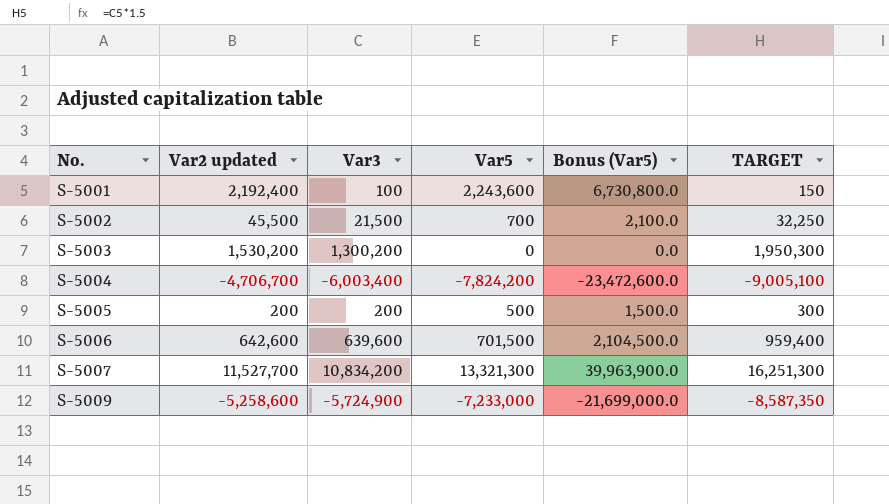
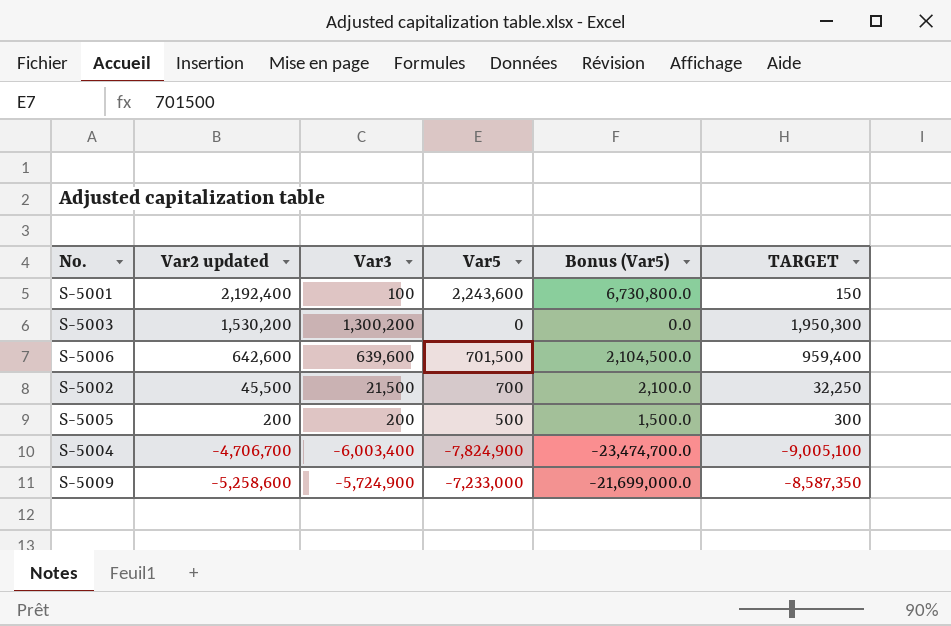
row order: No. ascending -> Var2 updated descending
row S-5007: 11,527,700 | 10,834,200 | 13,321,300 | 39,963,900.0 | 16,251,300 -> none
S-5004 | Var5: -7,824,200 -> -7,824,900
S-5004 | Bonus (Var5): -23,472,600.0 -> -23,474,700.0

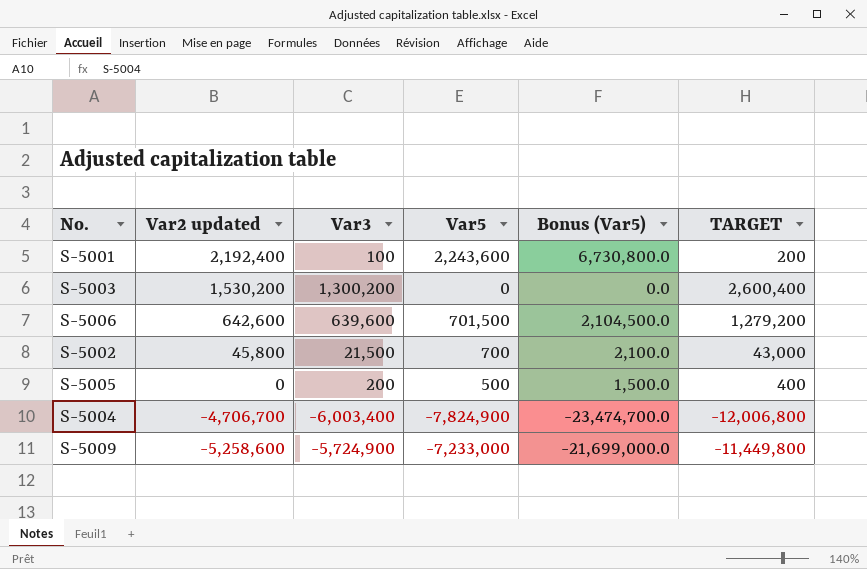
column TARGET | formula: [Var3] * 1.5 -> [Var3] * 2
S-5002 | Var2 updated: 45,500 -> 45,800
S-5005 | Var2 updated: 200 -> 0

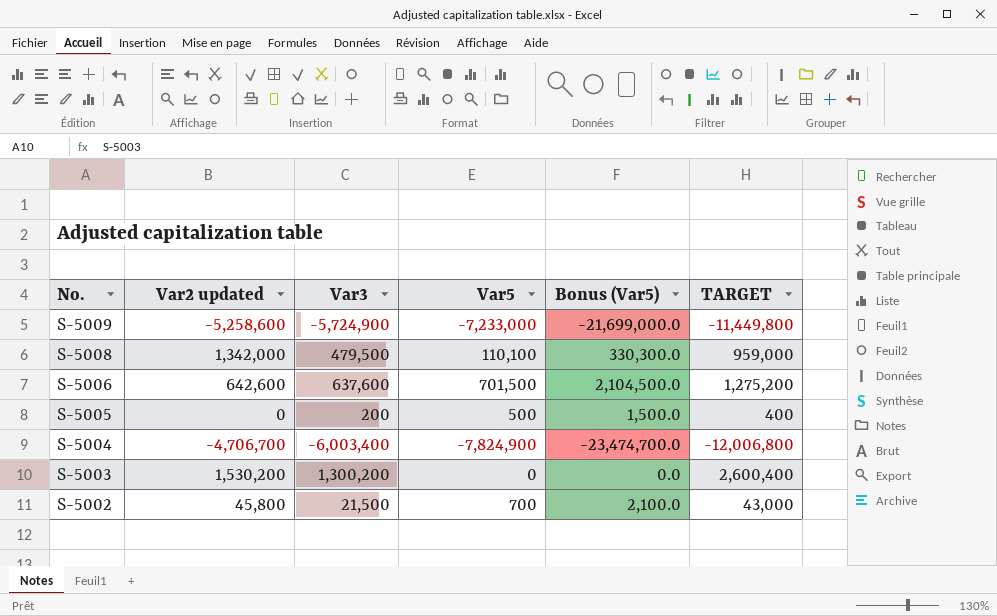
row order: Var2 updated descending -> No. descending
row S-5001: 2,192,400 | 100 | 2,243,600 | 6,730,800.0 | 200 -> none
row S-5008: none -> 1,342,000 | 479,500 | 110,100 | 330,300.0 | 959,000
S-5006 | Var3: 639,600 -> 637,600
S-5006 | TARGET: 1,279,200 -> 1,275,200

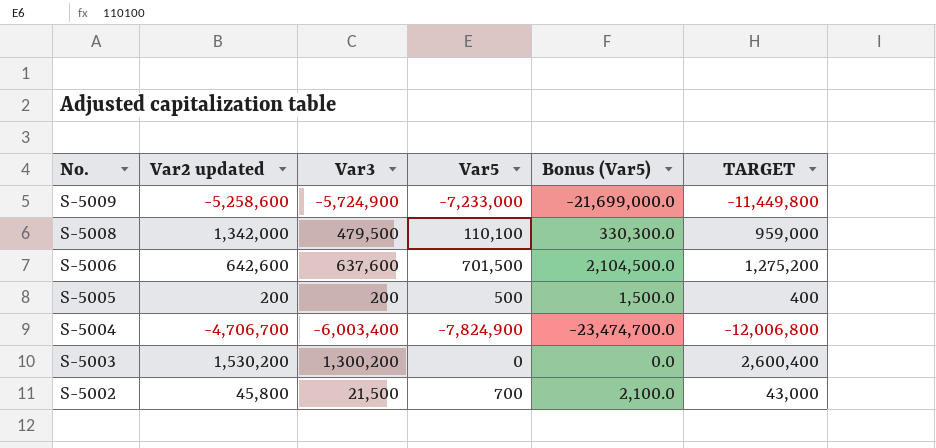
S-5005 | Var2 updated: 0 -> 200

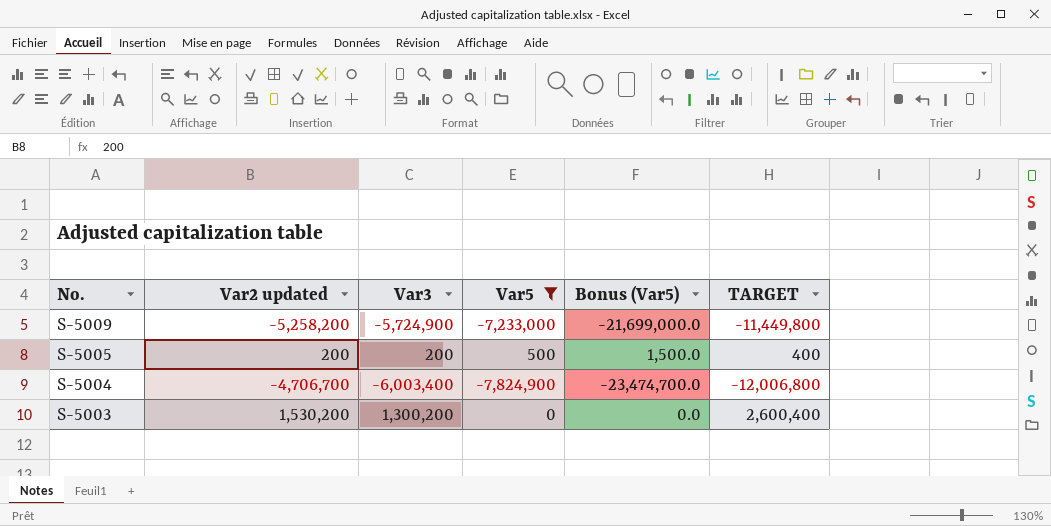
filter: none -> Var5 <= 500
S-5009 | Var2 updated: -5,258,600 -> -5,258,200

